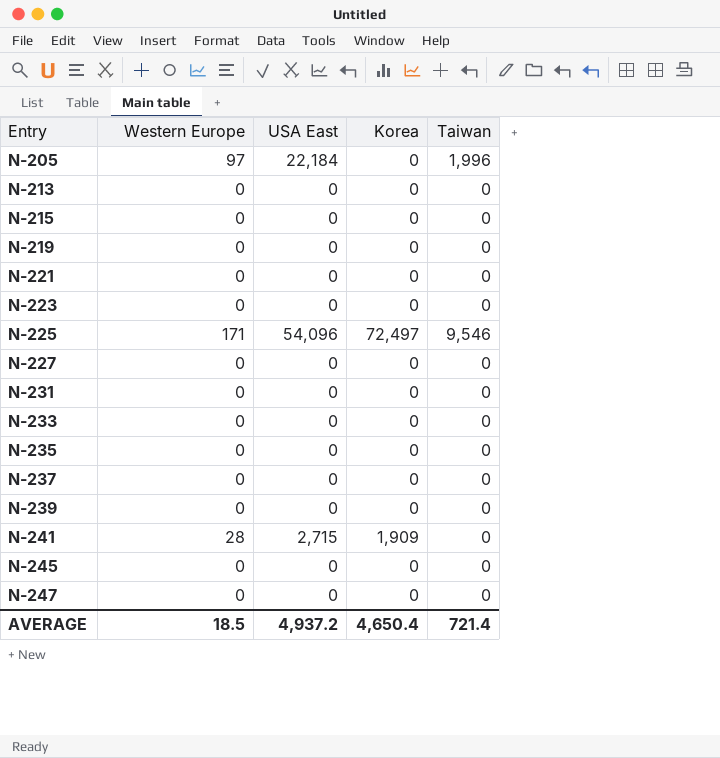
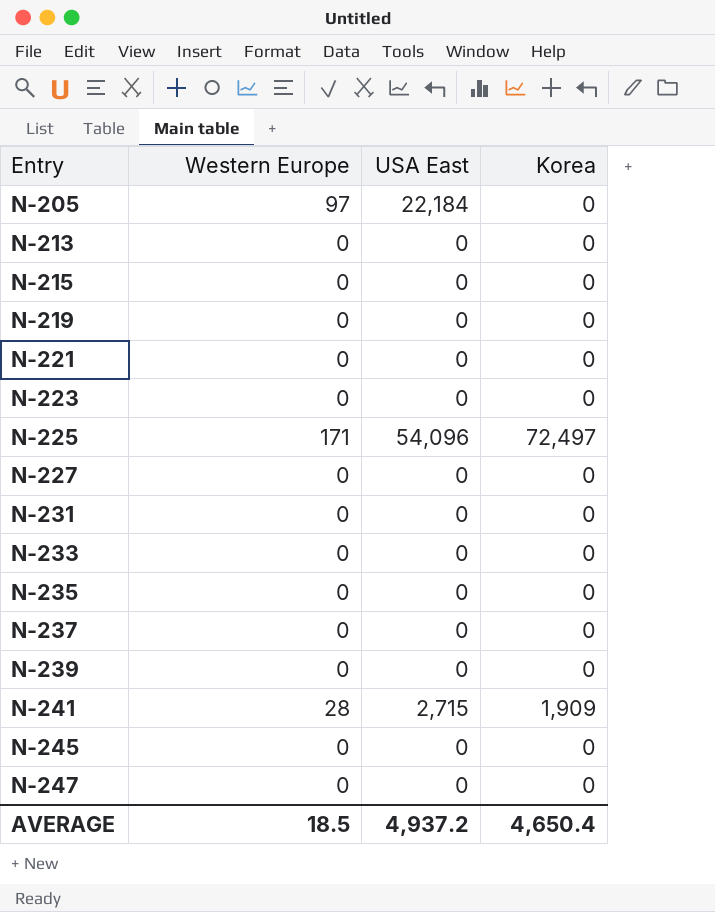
column Taiwan | position: 5 -> none

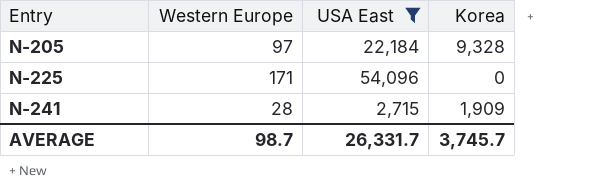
filter: none -> USA East != 0
N-205 | Korea: 0 -> 9,328
N-225 | Korea: 72,497 -> 0
AVERAGE | Western Europe: 18.5 -> 98.7
AVERAGE | USA East: 4,937.2 -> 26,331.7
AVERAGE | Korea: 4,650.4 -> 3,745.7

